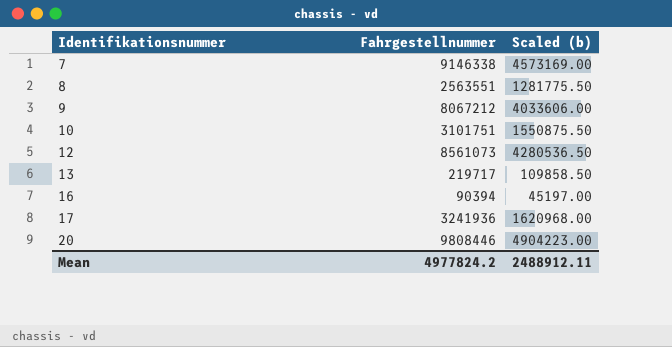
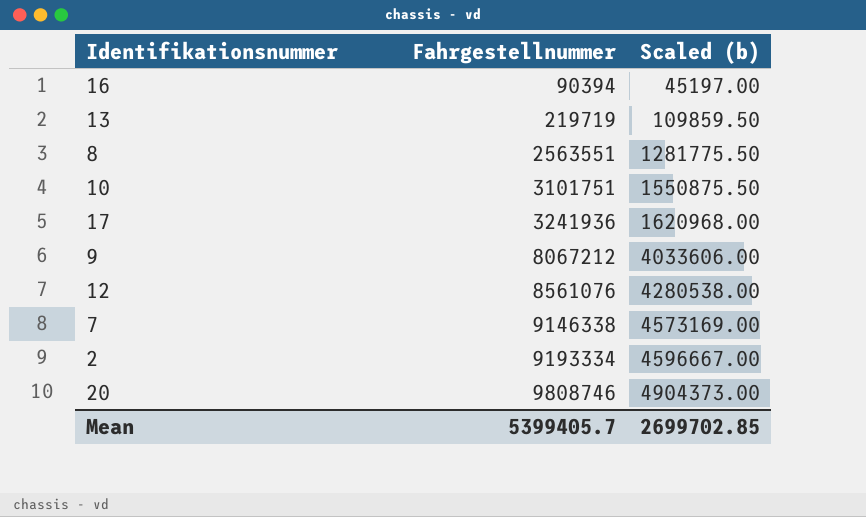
row order: Identifikationsnummer ascending -> Fahrgestellnummer ascending
13 | Fahrgestellnummer: 219717 -> 219719
13 | Scaled (b): 109858.50 -> 109859.50
12 | Fahrgestellnummer: 8561073 -> 8561076
12 | Scaled (b): 4280536.50 -> 4280538.00
row 2: none -> 9193334 | 4596667.00
20 | Fahrgestellnummer: 9808446 -> 9808746
20 | Scaled (b): 4904223.00 -> 4904373.00
Mean | Fahrgestellnummer: 4977824.2 -> 5399405.7
Mean | Scaled (b): 2488912.11 -> 2699702.85

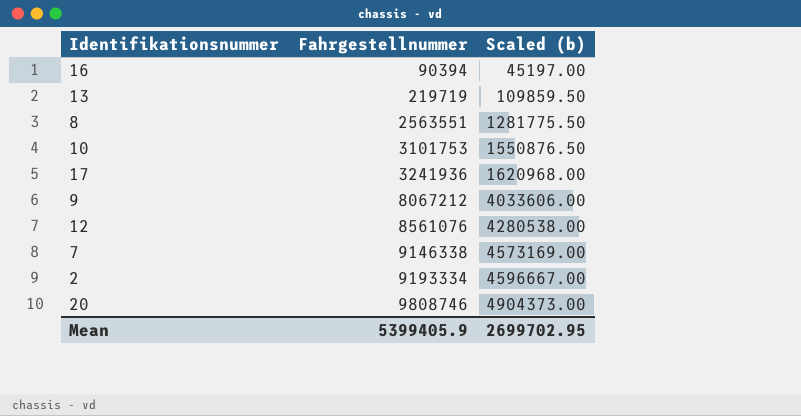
10 | Fahrgestellnummer: 3101751 -> 3101753
10 | Scaled (b): 1550875.50 -> 1550876.50
Mean | Fahrgestellnummer: 5399405.7 -> 5399405.9
Mean | Scaled (b): 2699702.85 -> 2699702.95

